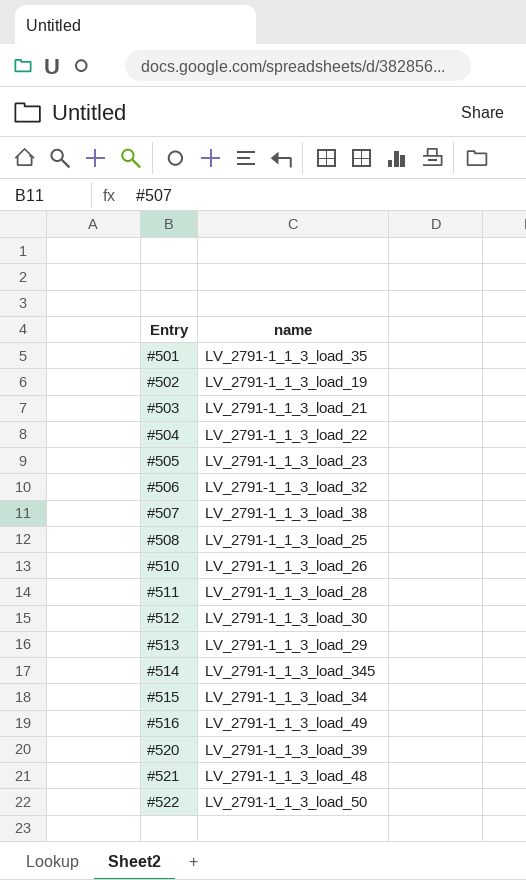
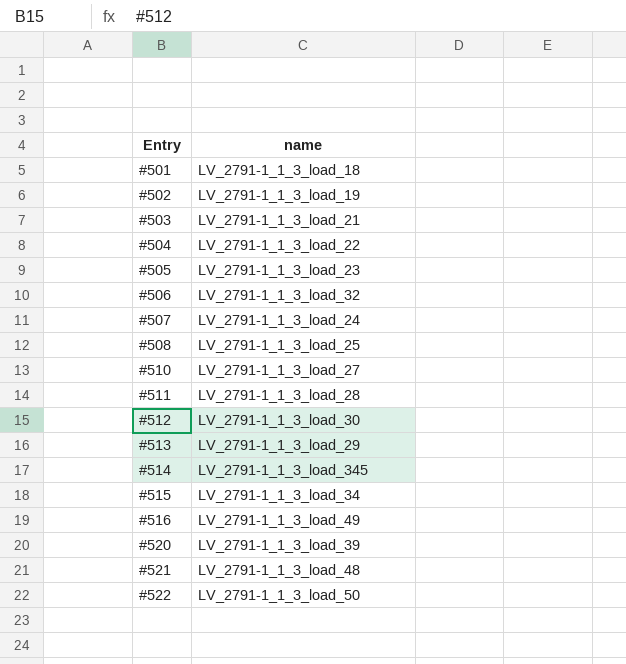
#501 | name: LV_2791-1_1_3_load_35 -> LV_2791-1_1_3_load_18
#507 | name: LV_2791-1_1_3_load_38 -> LV_2791-1_1_3_load_24
#510 | name: LV_2791-1_1_3_load_26 -> LV_2791-1_1_3_load_27

